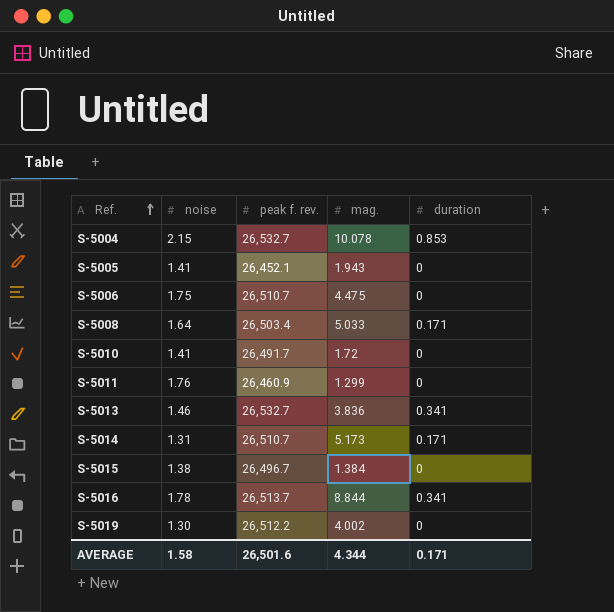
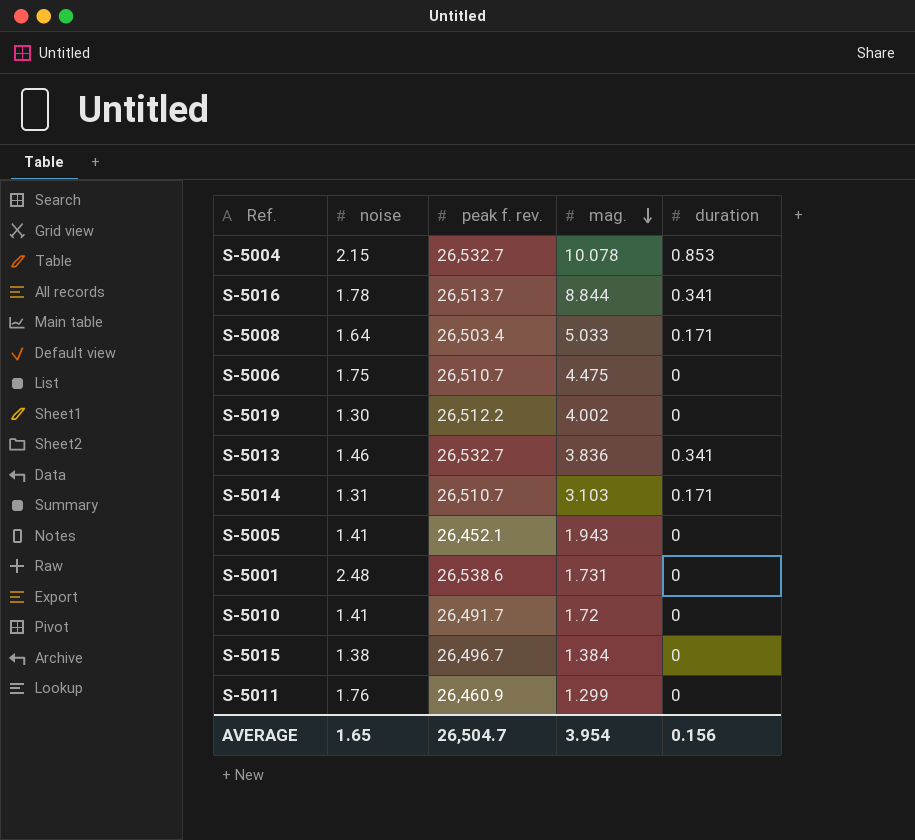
row order: Ref. ascending -> mag. descending
S-5014 | mag.: 5.173 -> 3.103
row S-5001: none -> 2.48 | 26,538.6 | 1.731 | 0
AVERAGE | noise: 1.58 -> 1.65
AVERAGE | peak f. rev.: 26,501.6 -> 26,504.7
AVERAGE | mag.: 4.344 -> 3.954
AVERAGE | duration: 0.171 -> 0.156

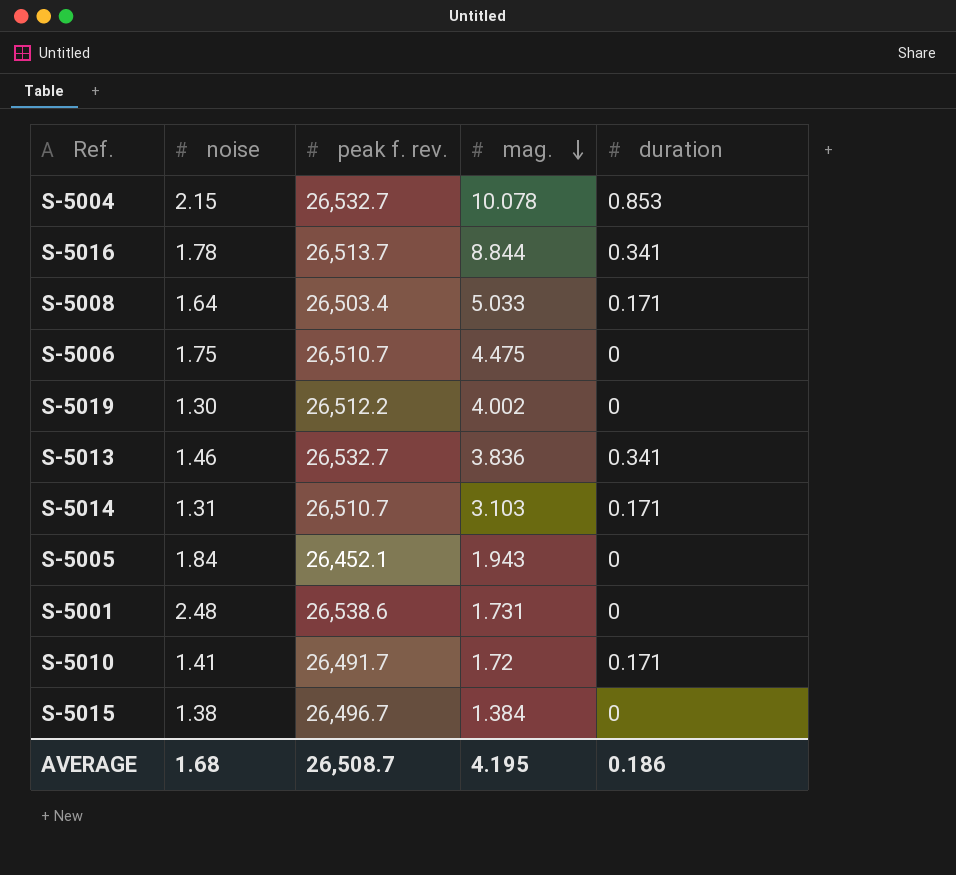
row S-5011: 1.76 | 26,460.9 | 1.299 | 0 -> none
S-5005 | noise: 1.41 -> 1.84
S-5010 | duration: 0 -> 0.171
AVERAGE | noise: 1.65 -> 1.68
AVERAGE | peak f. rev.: 26,504.7 -> 26,508.7
AVERAGE | mag.: 3.954 -> 4.195
AVERAGE | duration: 0.156 -> 0.186

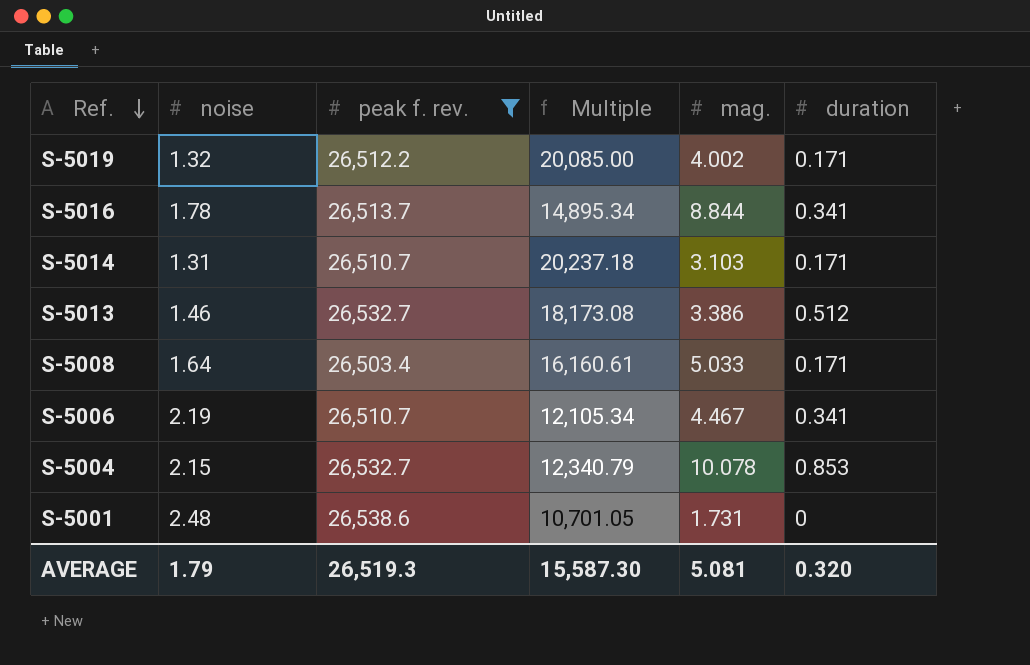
filter: none -> peak f. rev. >= 26,503.4
row order: mag. descending -> Ref. descending
column Multiple | formula: none -> [peak f. rev.] / [noise]
S-5019 | noise: 1.30 -> 1.32
S-5019 | duration: 0 -> 0.171
S-5013 | mag.: 3.836 -> 3.386
S-5013 | duration: 0.341 -> 0.512
S-5006 | noise: 1.75 -> 2.19
S-5006 | mag.: 4.475 -> 4.467
S-5006 | duration: 0 -> 0.341
AVERAGE | noise: 1.68 -> 1.79
AVERAGE | peak f. rev.: 26,508.7 -> 26,519.3
AVERAGE | mag.: 4.195 -> 5.081
AVERAGE | duration: 0.186 -> 0.320

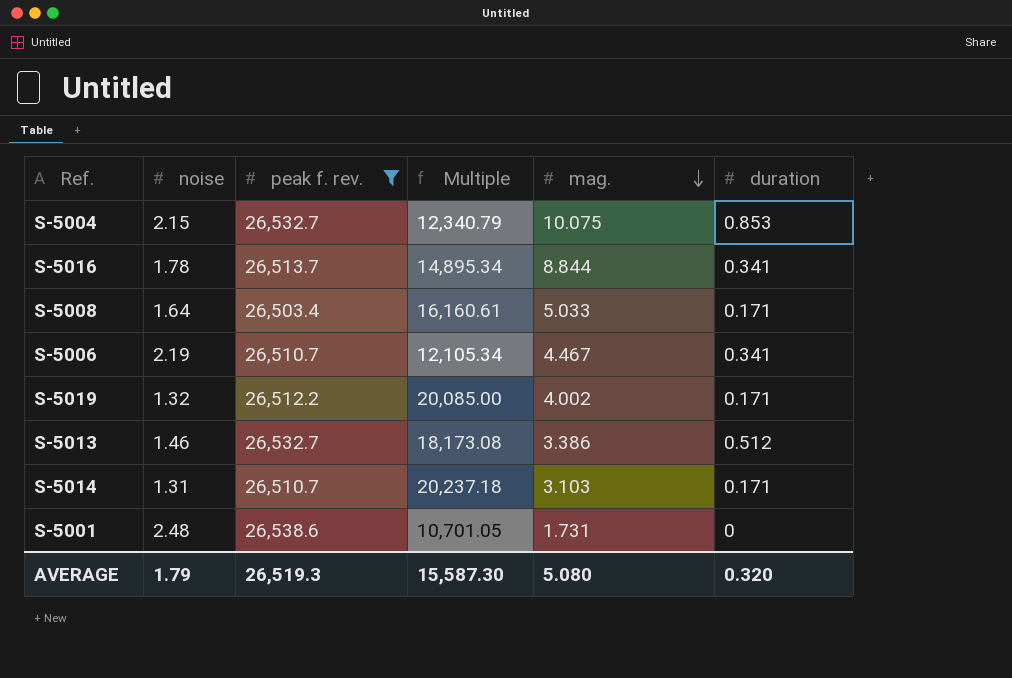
row order: Ref. descending -> mag. descending
S-5004 | mag.: 10.078 -> 10.075
AVERAGE | mag.: 5.081 -> 5.080

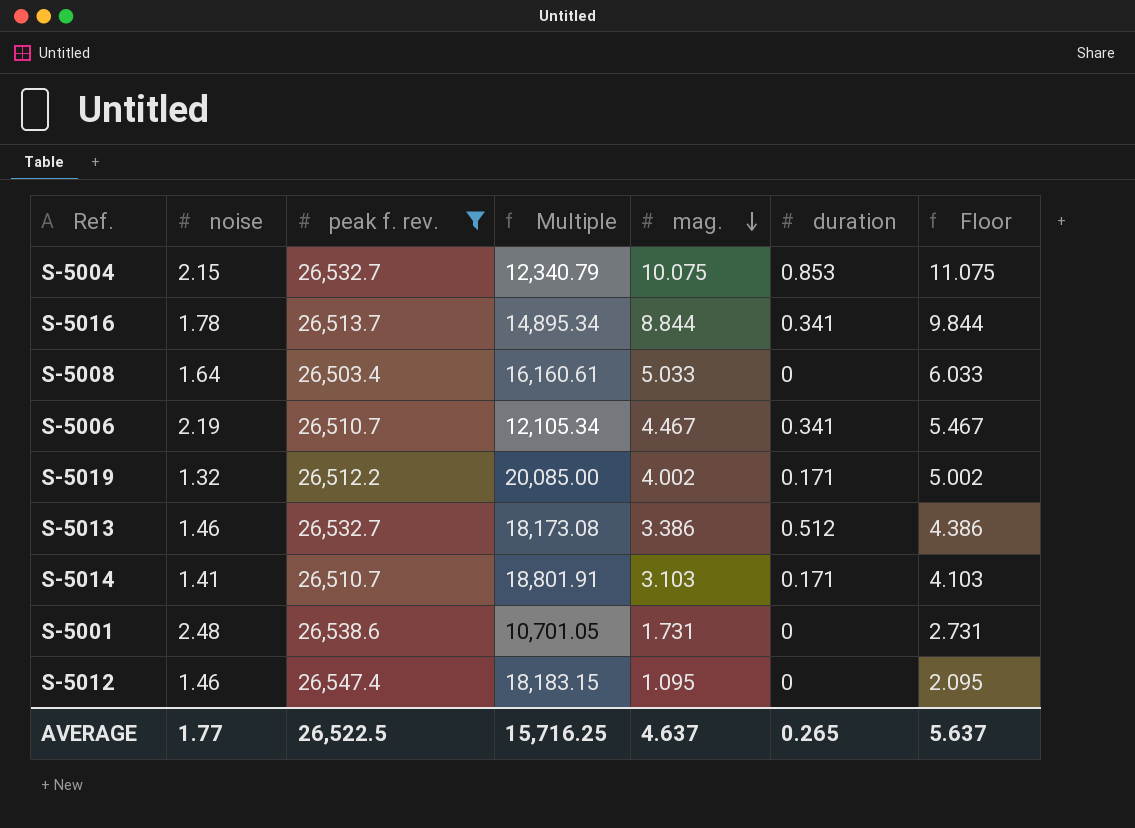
column Floor | formula: none -> [mag.] + 1
S-5008 | duration: 0.171 -> 0
S-5014 | noise: 1.31 -> 1.41
S-5014 | Multiple: 20,237.18 -> 18,801.91
row S-5012: none -> 1.46 | 26,547.4 | 18,183.15 | 1.095 | 0 | 2.095
AVERAGE | noise: 1.79 -> 1.77
AVERAGE | peak f. rev.: 26,519.3 -> 26,522.5
AVERAGE | Multiple: 15,587.30 -> 15,716.25
AVERAGE | mag.: 5.080 -> 4.637
AVERAGE | duration: 0.320 -> 0.265

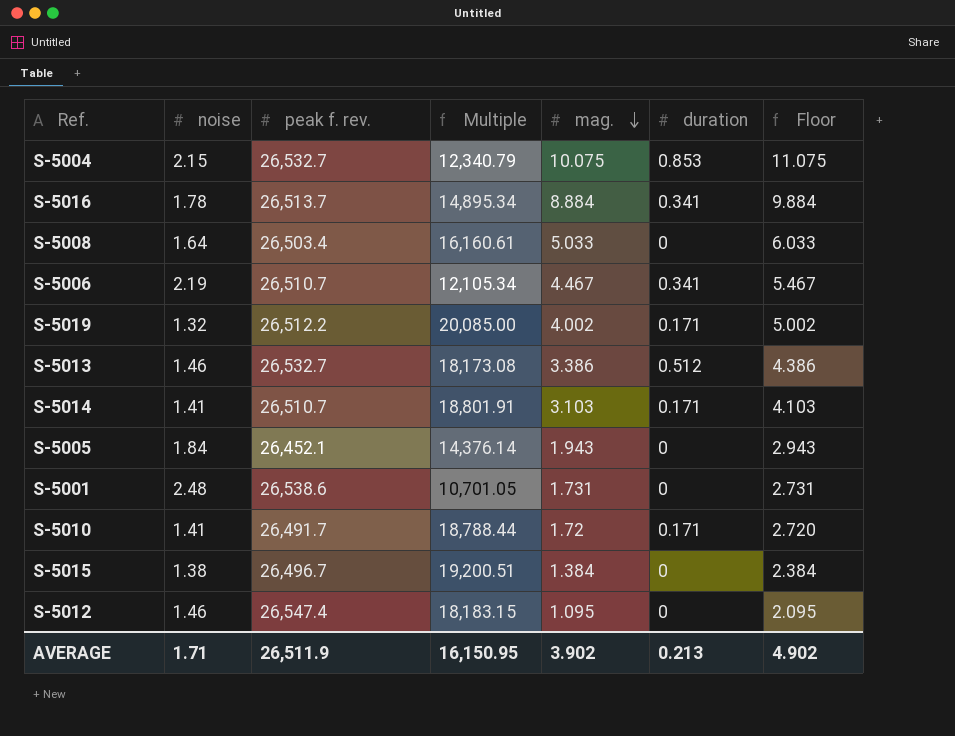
filter: peak f. rev. >= 26,503.4 -> none
S-5016 | mag.: 8.844 -> 8.884
S-5016 | Floor: 9.844 -> 9.884
AVERAGE | noise: 1.77 -> 1.71
AVERAGE | peak f. rev.: 26,522.5 -> 26,511.9
AVERAGE | Multiple: 15,716.25 -> 16,150.95
AVERAGE | mag.: 4.637 -> 3.902
AVERAGE | duration: 0.265 -> 0.213
AVERAGE | Floor: 5.637 -> 4.902

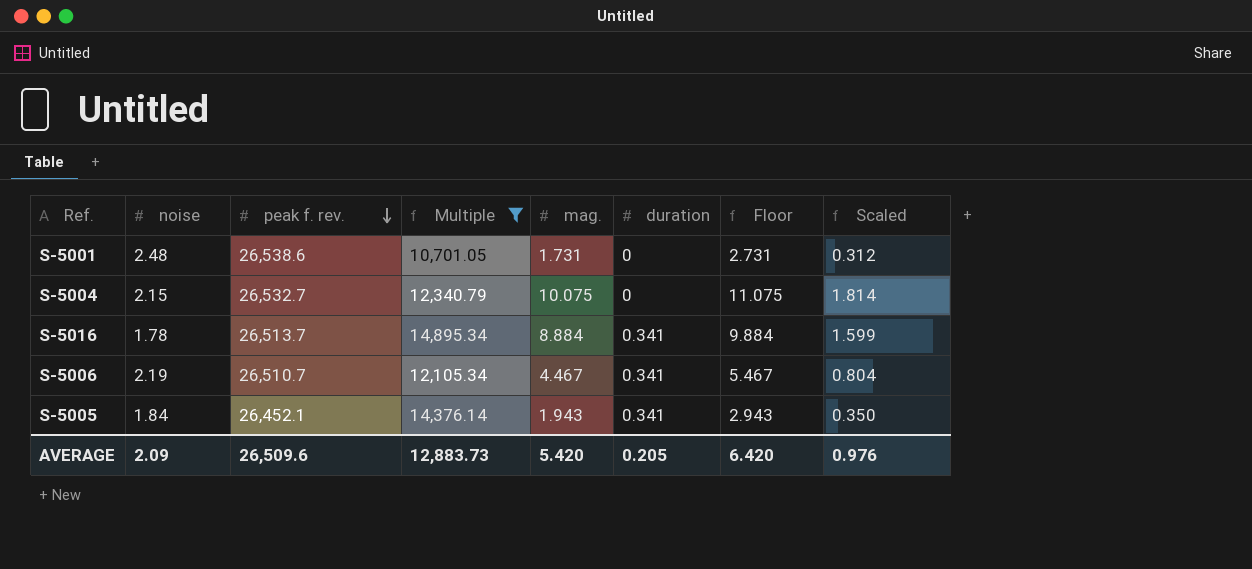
filter: none -> Multiple <= 14,895.34
row order: mag. descending -> peak f. rev. descending
column Scaled | formula: none -> [mag.] * 0.18
S-5004 | duration: 0.853 -> 0
S-5005 | duration: 0 -> 0.341
AVERAGE | noise: 1.71 -> 2.09
AVERAGE | peak f. rev.: 26,511.9 -> 26,509.6
AVERAGE | Multiple: 16,150.95 -> 12,883.73
AVERAGE | mag.: 3.902 -> 5.420
AVERAGE | duration: 0.213 -> 0.205
AVERAGE | Floor: 4.902 -> 6.420

